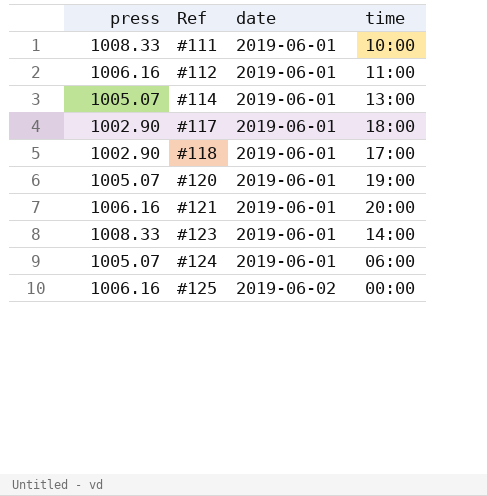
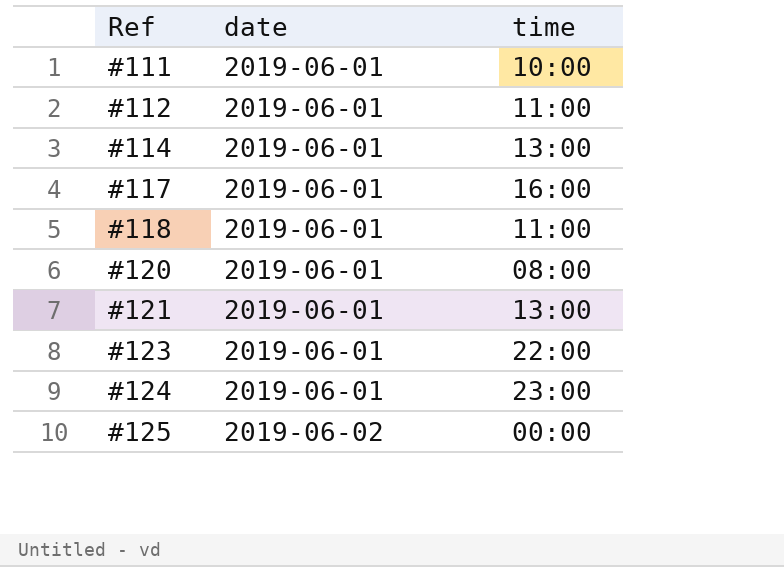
column press | position: 1 -> none
#117 | time: 18:00 -> 16:00
#118 | time: 17:00 -> 11:00
#120 | time: 19:00 -> 08:00
#121 | time: 20:00 -> 13:00
#123 | time: 14:00 -> 22:00
#124 | time: 06:00 -> 23:00

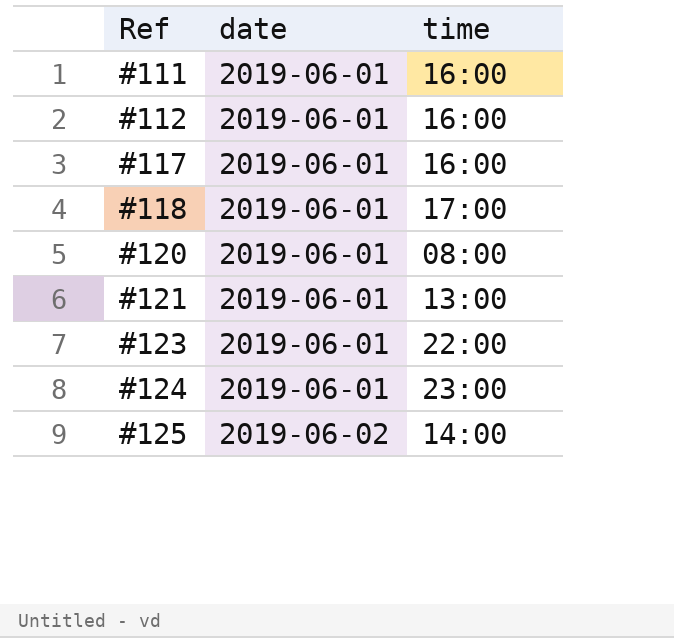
row #114: 2019-06-01 | 13:00 -> none
#111 | time: 10:00 -> 16:00
#112 | time: 11:00 -> 16:00
#118 | time: 11:00 -> 17:00
#125 | time: 00:00 -> 14:00

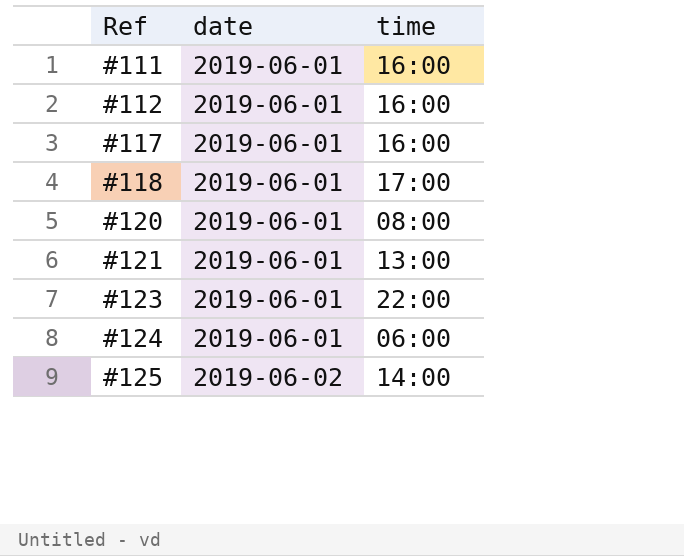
#124 | time: 23:00 -> 06:00

